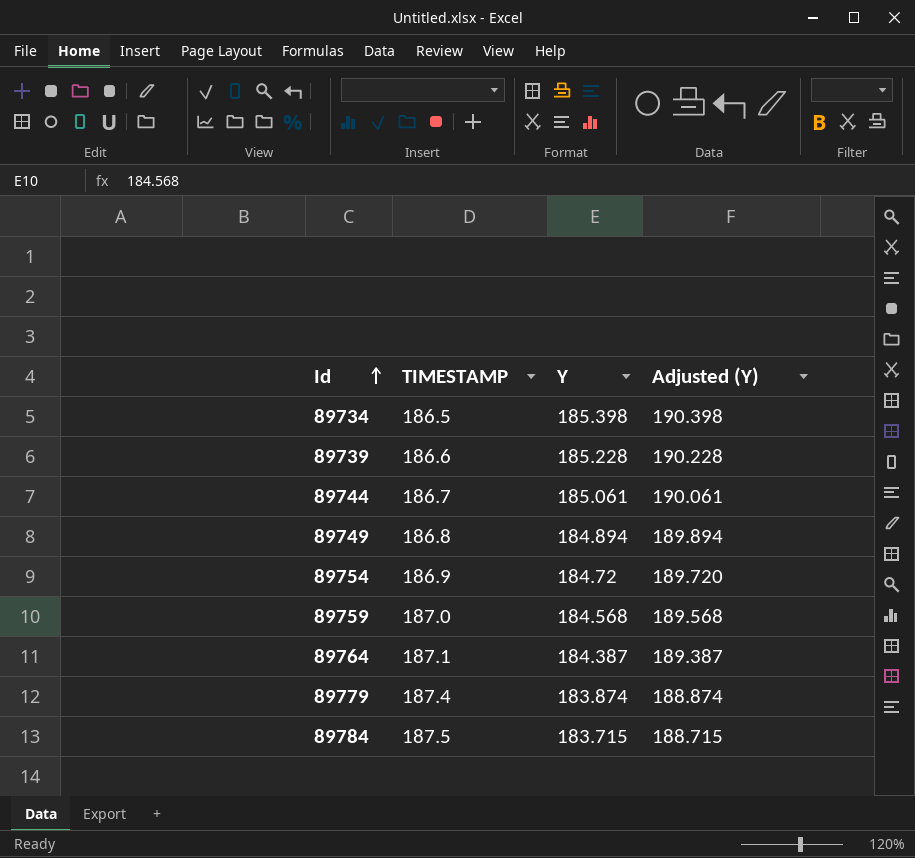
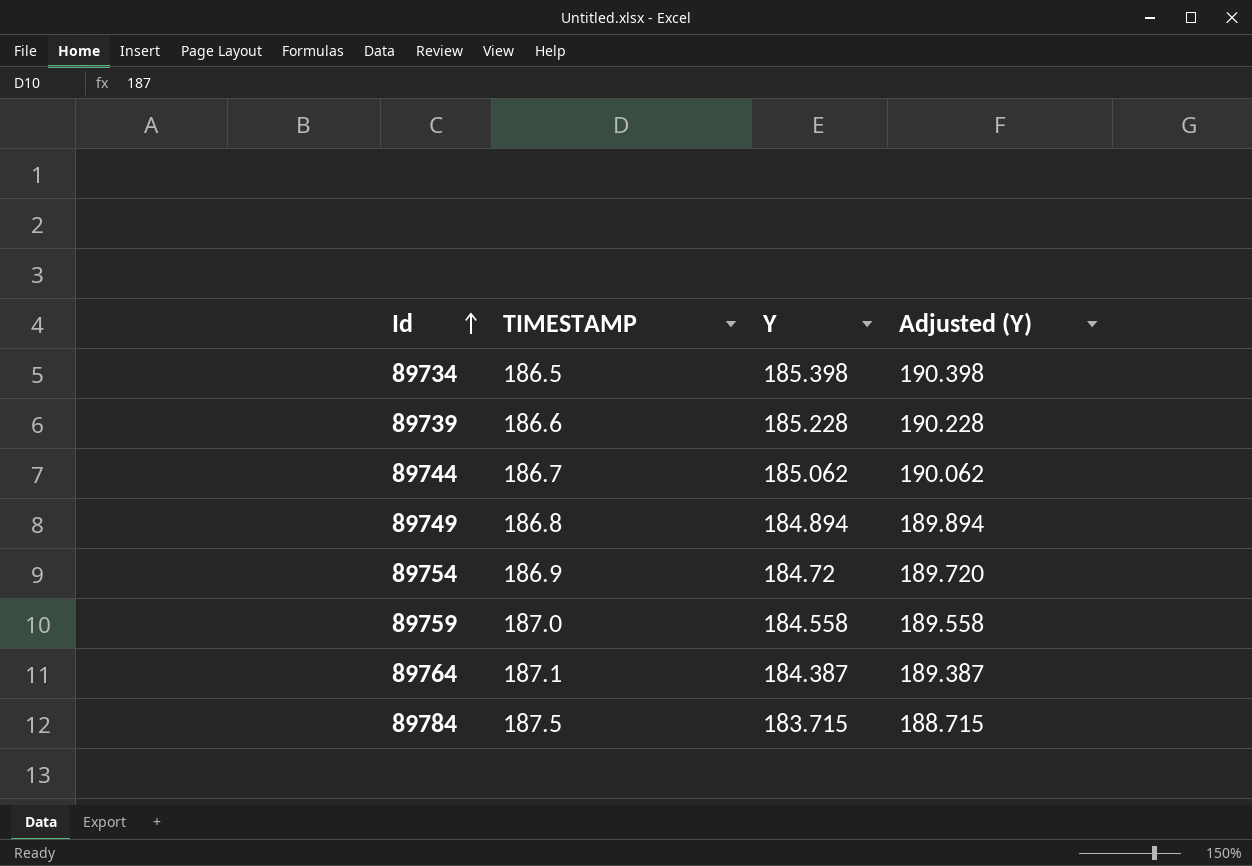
row 89779: 187.4 | 183.874 | 188.874 -> none
89744 | Y: 185.061 -> 185.062
89744 | Adjusted (Y): 190.061 -> 190.062
89759 | Y: 184.568 -> 184.558
89759 | Adjusted (Y): 189.568 -> 189.558

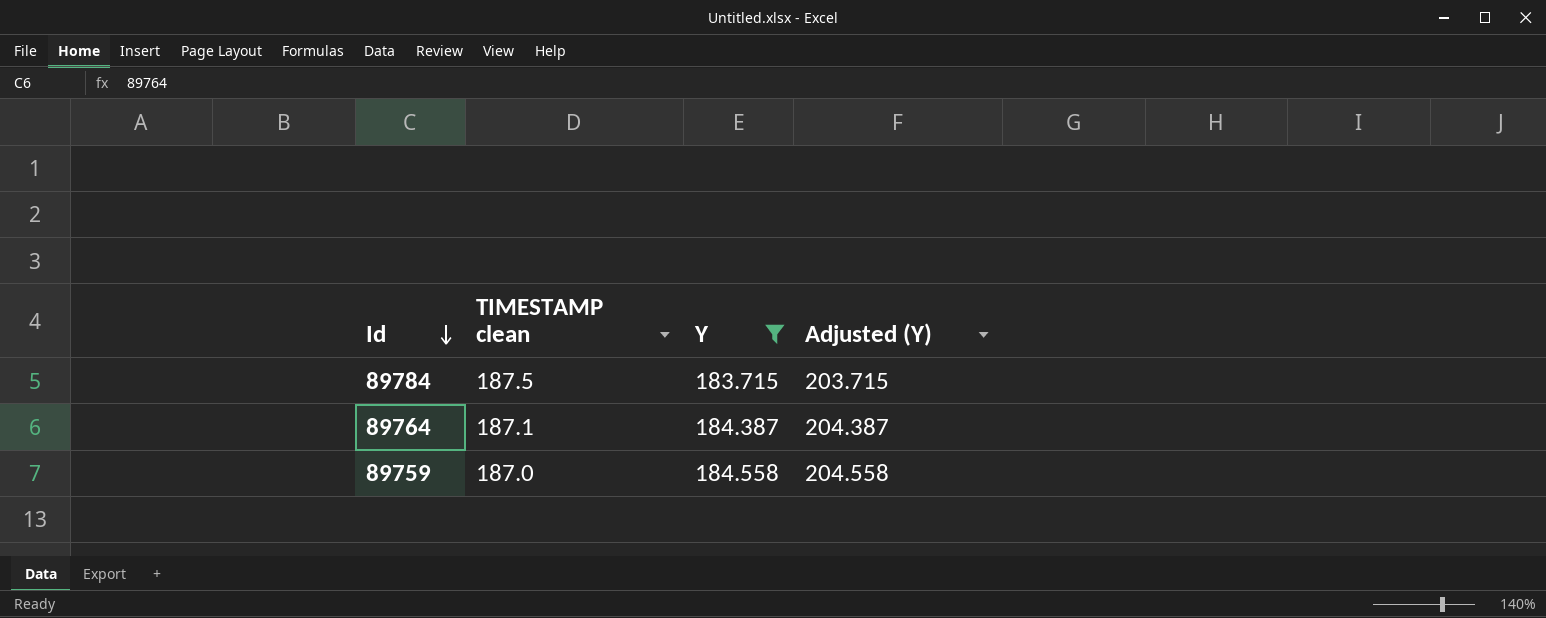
filter: none -> Y <= 184.558
row order: Id ascending -> Id descending
column name: TIMESTAMP -> TIMESTAMP clean
column Adjusted (Y) | formula: [Y] + 5 -> [Y] + 20

